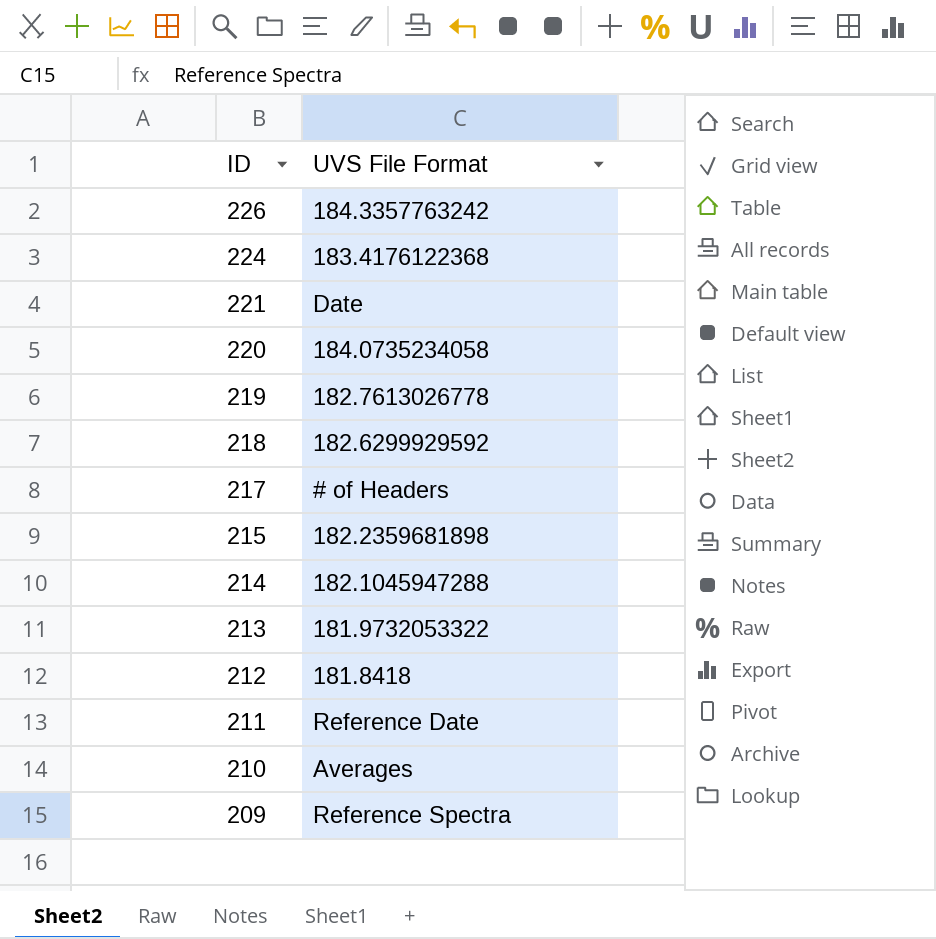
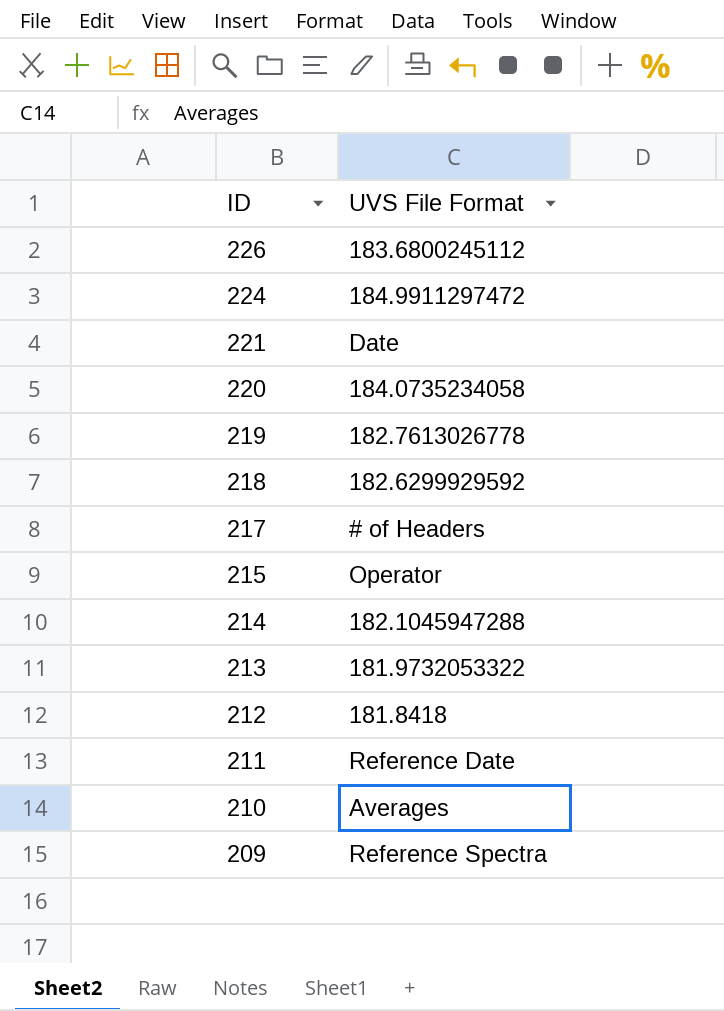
226 | UVS File Format: 184.3357763242 -> 183.6800245112
224 | UVS File Format: 183.4176122368 -> 184.9911297472
215 | UVS File Format: 182.2359681898 -> Operator

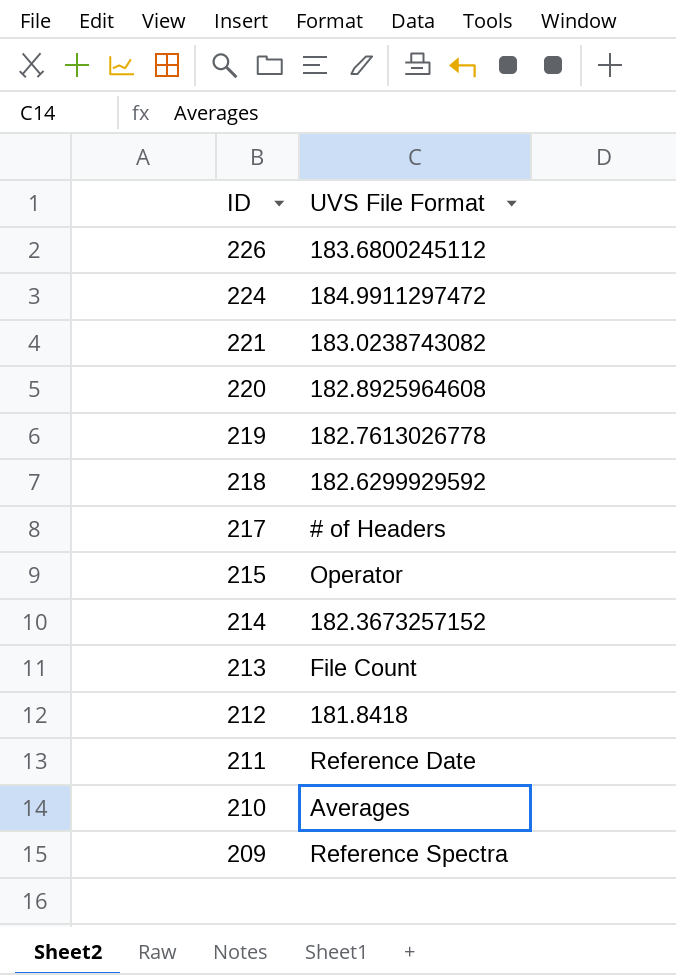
221 | UVS File Format: Date -> 183.0238743082
220 | UVS File Format: 184.0735234058 -> 182.8925964608
214 | UVS File Format: 182.1045947288 -> 182.3673257152
213 | UVS File Format: 181.9732053322 -> File Count

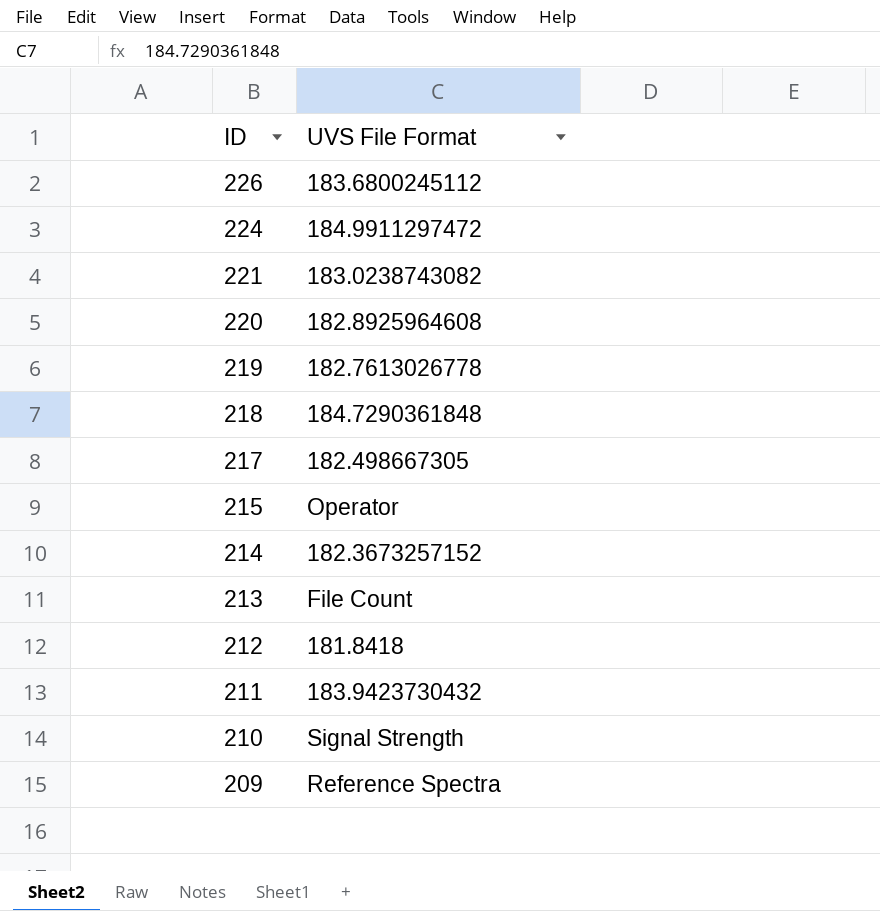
218 | UVS File Format: 182.6299929592 -> 184.7290361848
217 | UVS File Format: # of Headers -> 182.498667305
211 | UVS File Format: Reference Date -> 183.9423730432
210 | UVS File Format: Averages -> Signal Strength

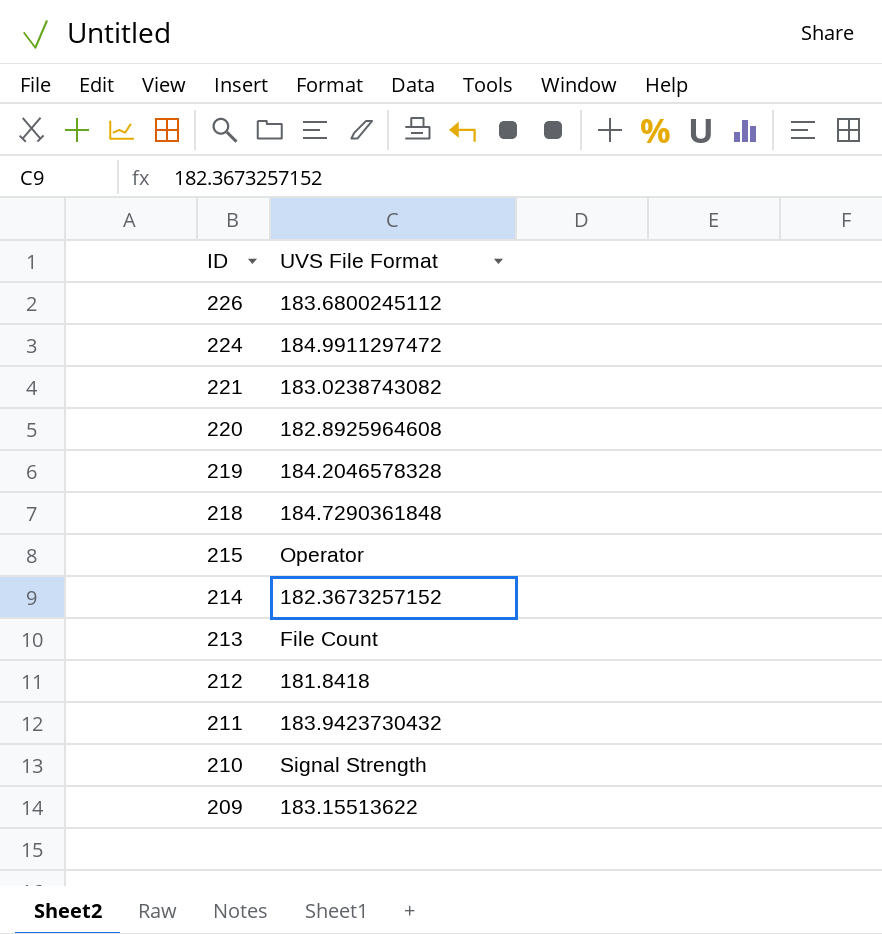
row 217: 182.498667305 -> none
219 | UVS File Format: 182.7613026778 -> 184.2046578328
209 | UVS File Format: Reference Spectra -> 183.15513622

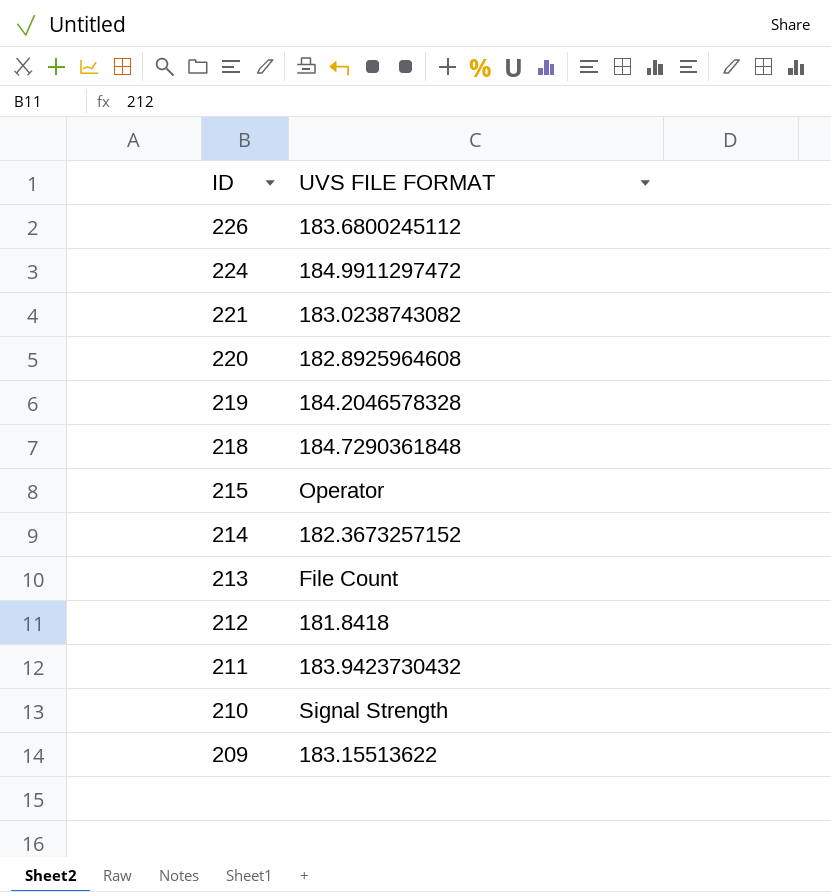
column name: UVS File Format -> UVS FILE FORMAT

